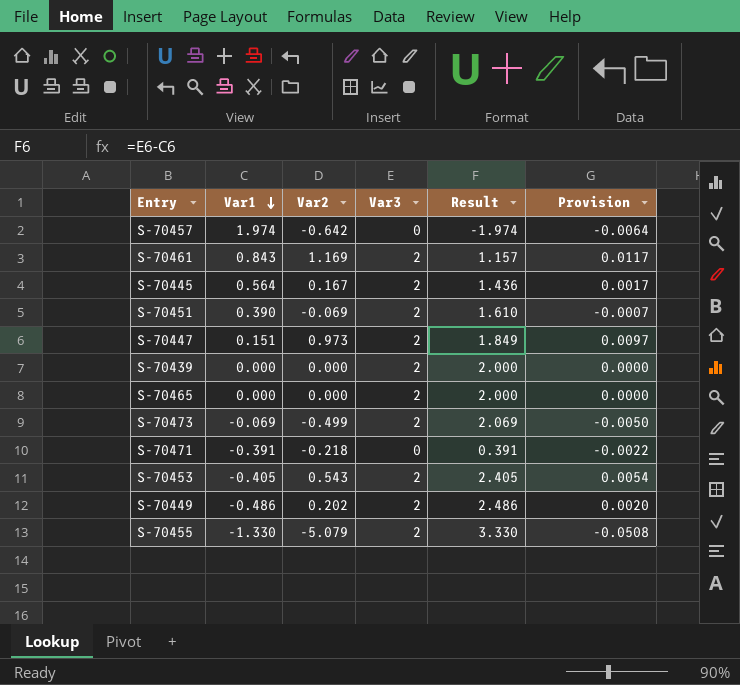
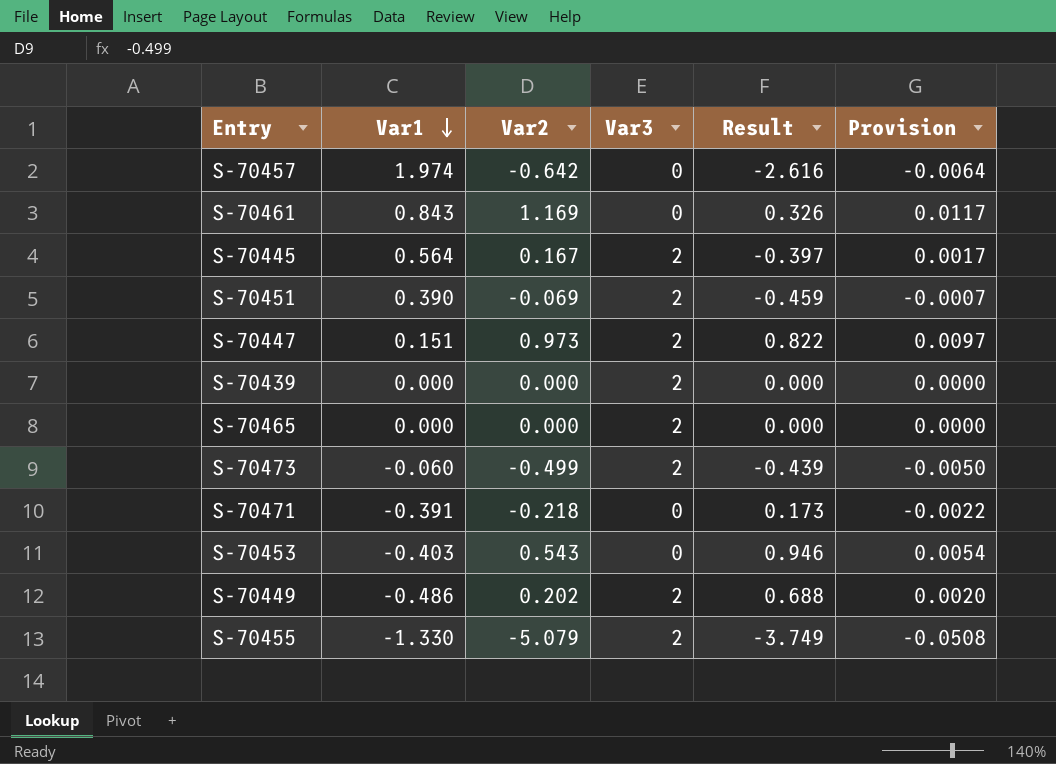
column Result | formula: [Var3] - [Var1] -> [Var2] - [Var1]
S-70461 | Var3: 2 -> 0
S-70473 | Var1: -0.069 -> -0.060
S-70453 | Var1: -0.405 -> -0.403
S-70453 | Var3: 2 -> 0

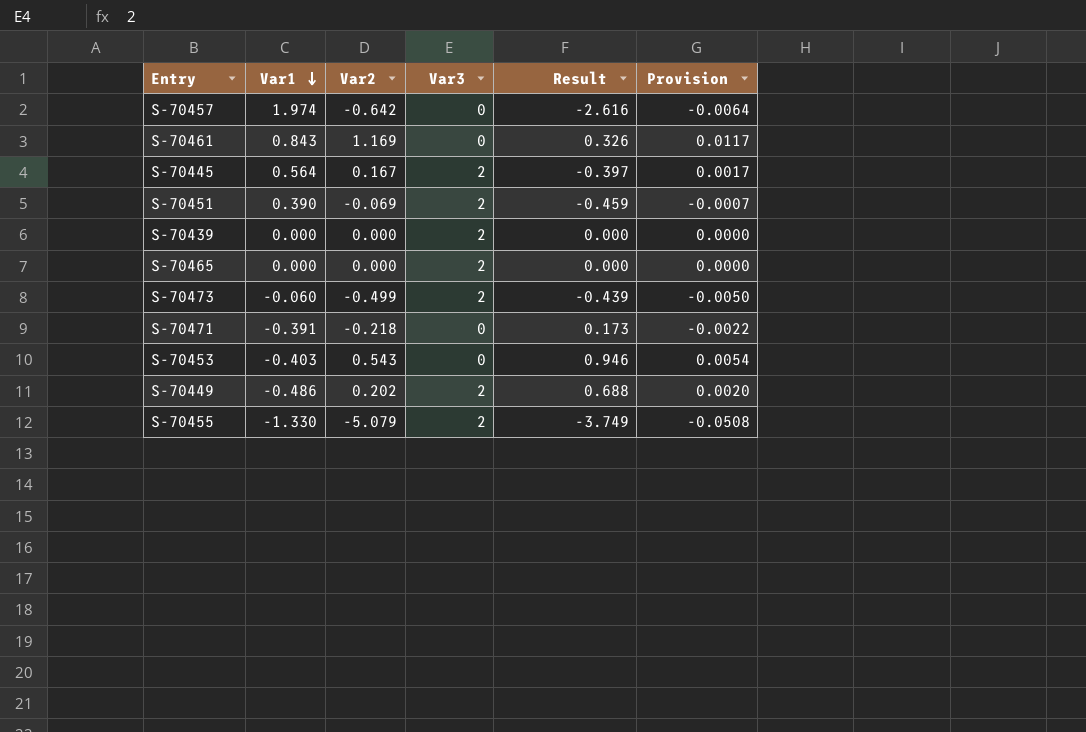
row S-70447: 0.151 | 0.973 | 2 | 0.822 | 0.0097 -> none

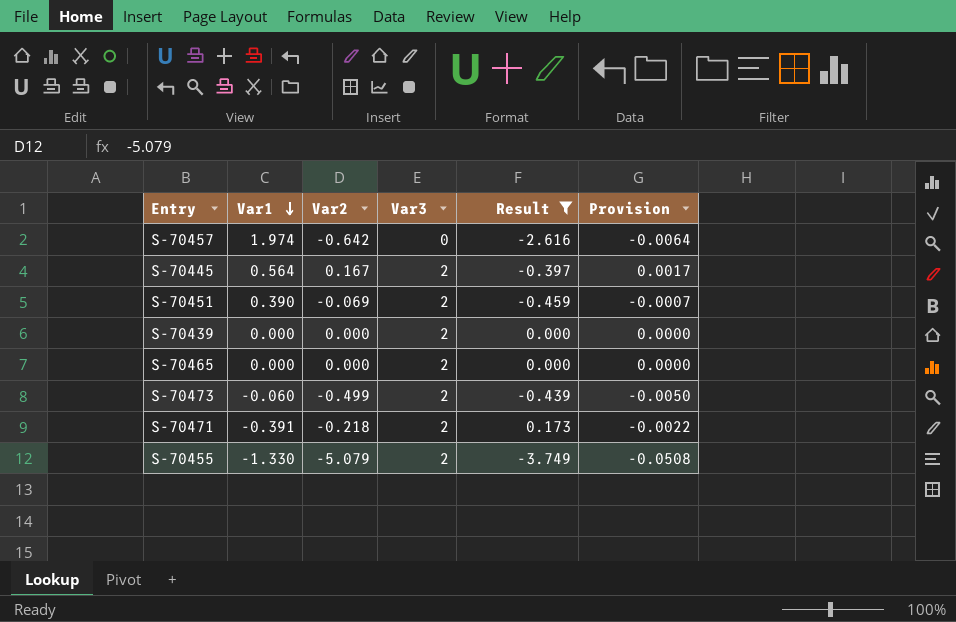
filter: none -> Result <= 0.173
S-70471 | Var3: 0 -> 2

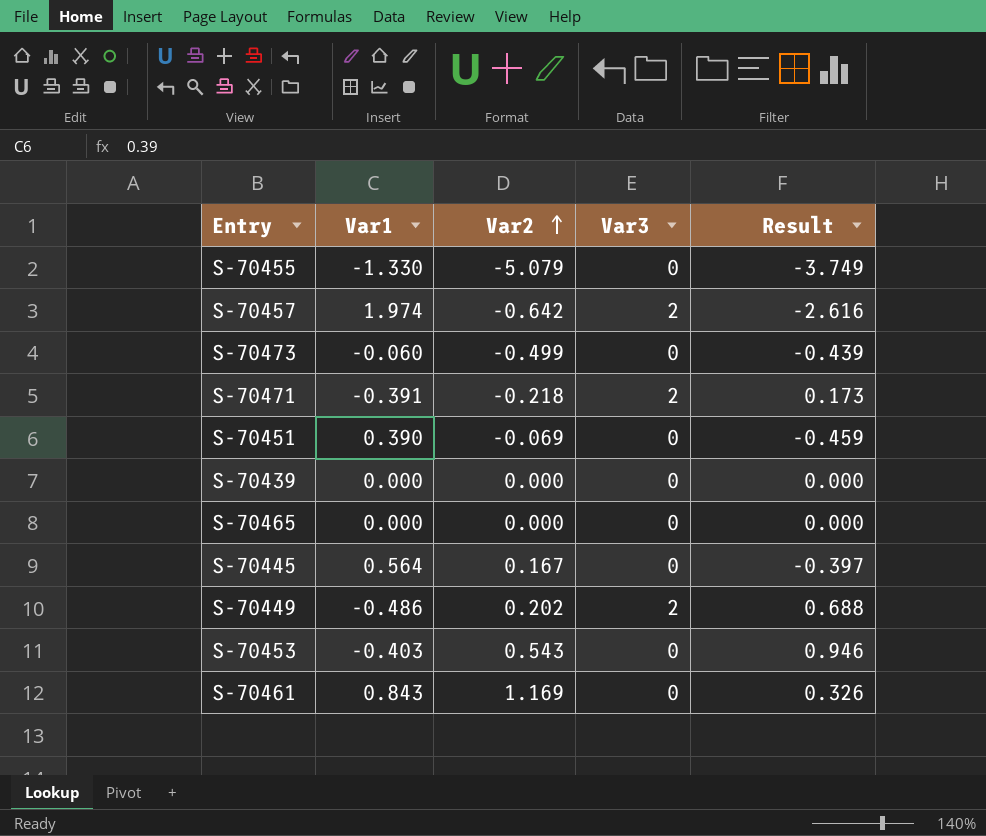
filter: Result <= 0.173 -> none
row order: Var1 descending -> Var2 ascending
column Provision | formula: [Var2] * 0.01 -> none
S-70455 | Var3: 2 -> 0
S-70457 | Var3: 0 -> 2
S-70473 | Var3: 2 -> 0
S-70451 | Var3: 2 -> 0
S-70439 | Var3: 2 -> 0
S-70465 | Var3: 2 -> 0
S-70445 | Var3: 2 -> 0

